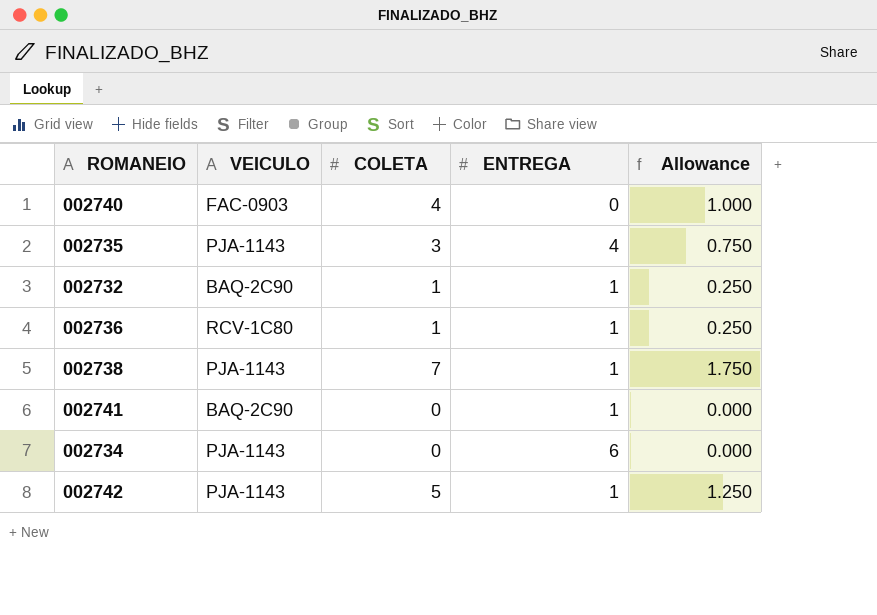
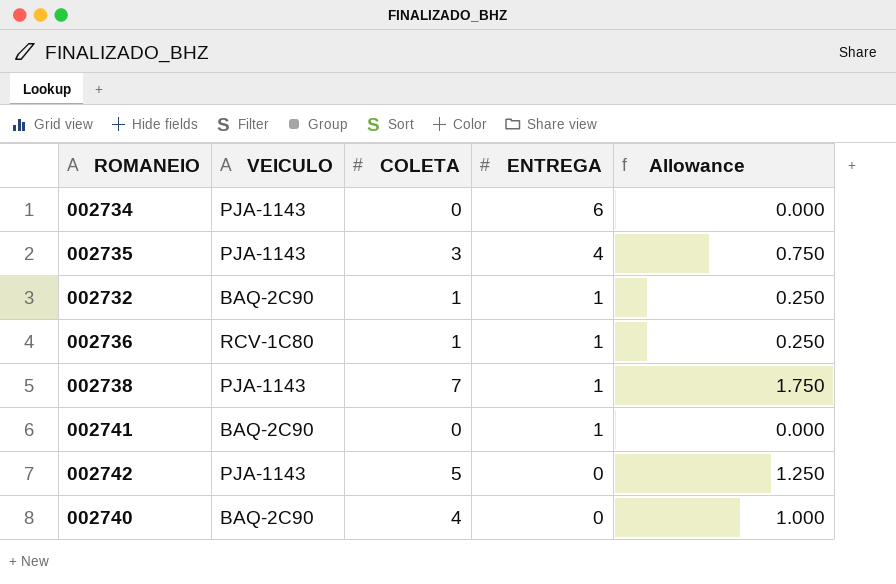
row order: none -> ENTREGA descending
002742 | ENTREGA: 1 -> 0
002740 | VEICULO: FAC-0903 -> BAQ-2C90

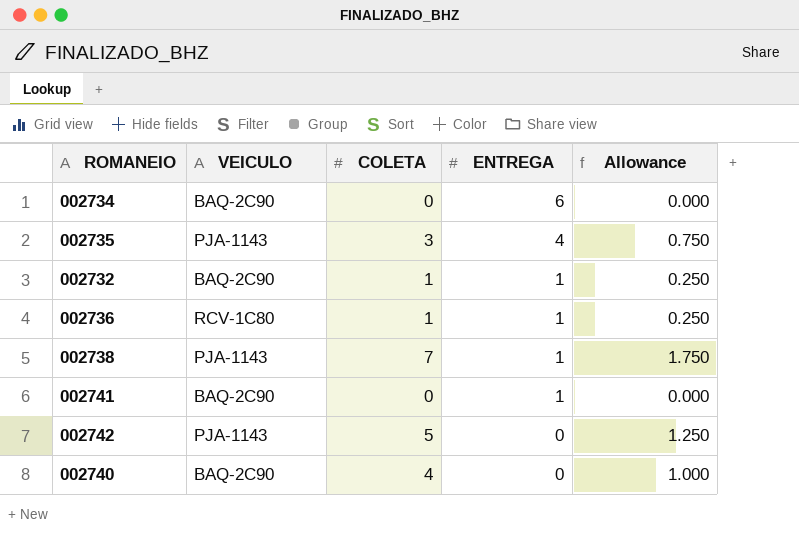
002734 | VEICULO: PJA-1143 -> BAQ-2C90

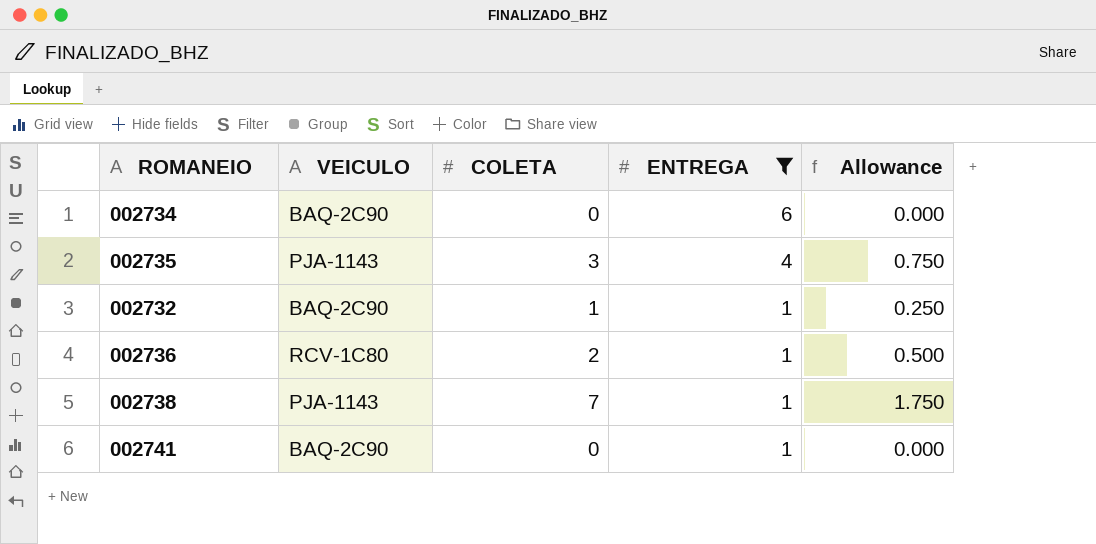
filter: none -> ENTREGA != 0
002736 | COLETA: 1 -> 2
002736 | Allowance: 0.250 -> 0.500

